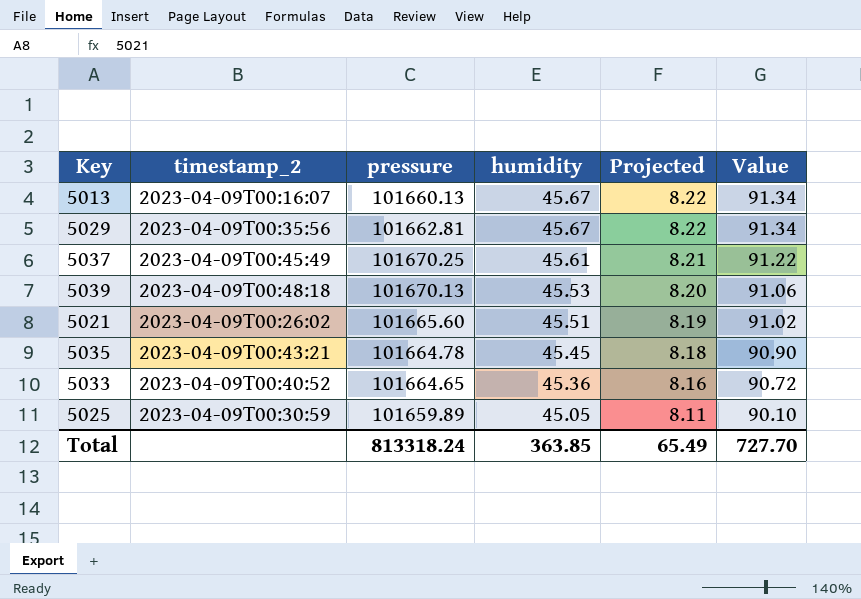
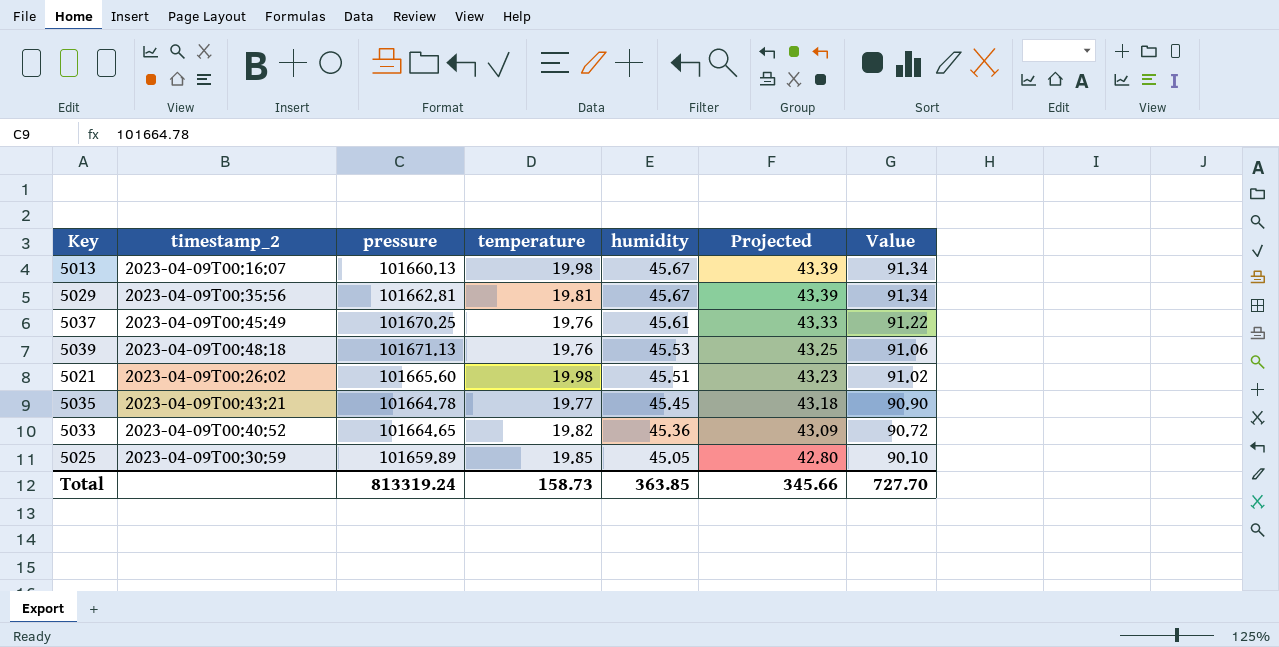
column temperature | position: none -> 4
column Projected | formula: [humidity] * 0.18 -> [humidity] * 0.95
5039 | pressure: 101670.13 -> 101671.13
Total | pressure: 813318.24 -> 813319.24
Total | Projected: 65.49 -> 345.66

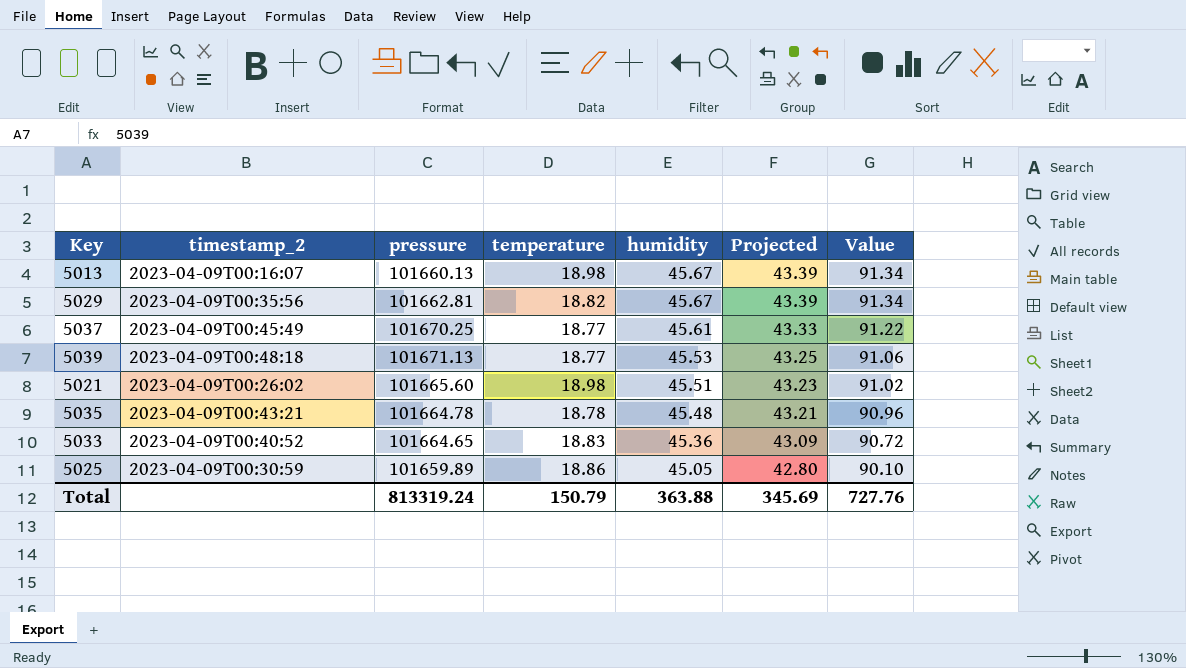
5013 | temperature: 19.98 -> 18.98
5029 | temperature: 19.81 -> 18.82
5037 | temperature: 19.76 -> 18.77
5039 | temperature: 19.76 -> 18.77
5021 | temperature: 19.98 -> 18.98
5035 | temperature: 19.77 -> 18.78
5035 | humidity: 45.45 -> 45.48
5035 | Projected: 43.18 -> 43.21
5035 | Value: 90.90 -> 90.96
5033 | temperature: 19.82 -> 18.83
5025 | temperature: 19.85 -> 18.86
Total | temperature: 158.73 -> 150.79
Total | humidity: 363.85 -> 363.88
Total | Projected: 345.66 -> 345.69
Total | Value: 727.70 -> 727.76

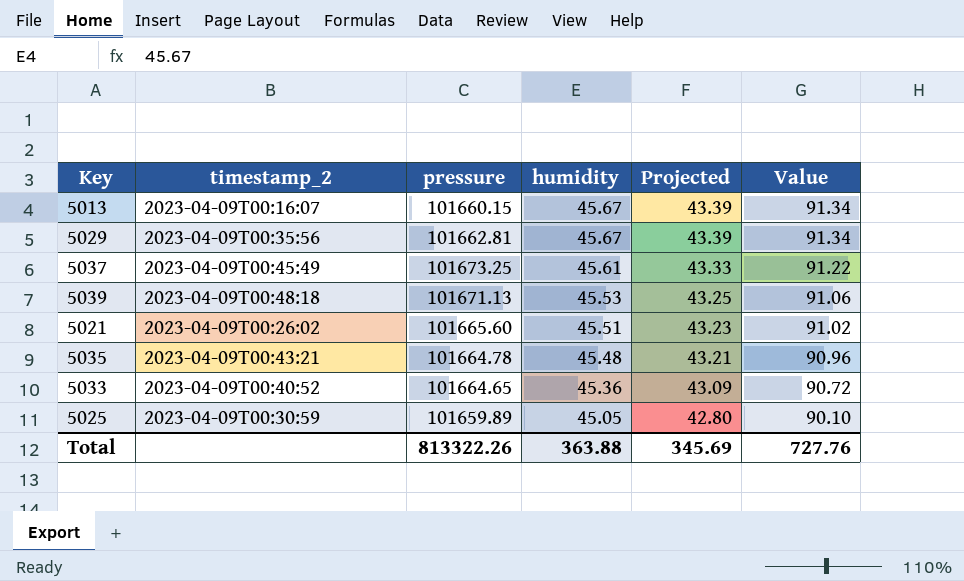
column temperature | position: 4 -> none
5013 | pressure: 101660.13 -> 101660.15
5037 | pressure: 101670.25 -> 101673.25
Total | pressure: 813319.24 -> 813322.26

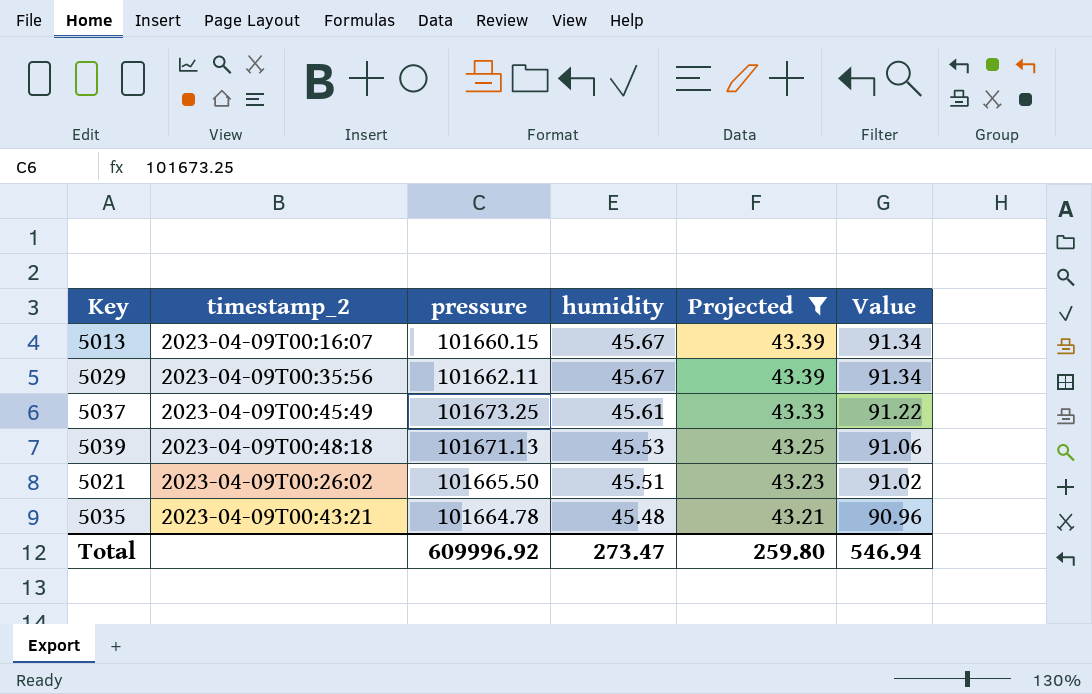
filter: none -> Projected >= 43.21
5029 | pressure: 101662.81 -> 101662.11
5021 | pressure: 101665.60 -> 101665.50
Total | pressure: 813322.26 -> 609996.92
Total | humidity: 363.88 -> 273.47
Total | Projected: 345.69 -> 259.80
Total | Value: 727.76 -> 546.94

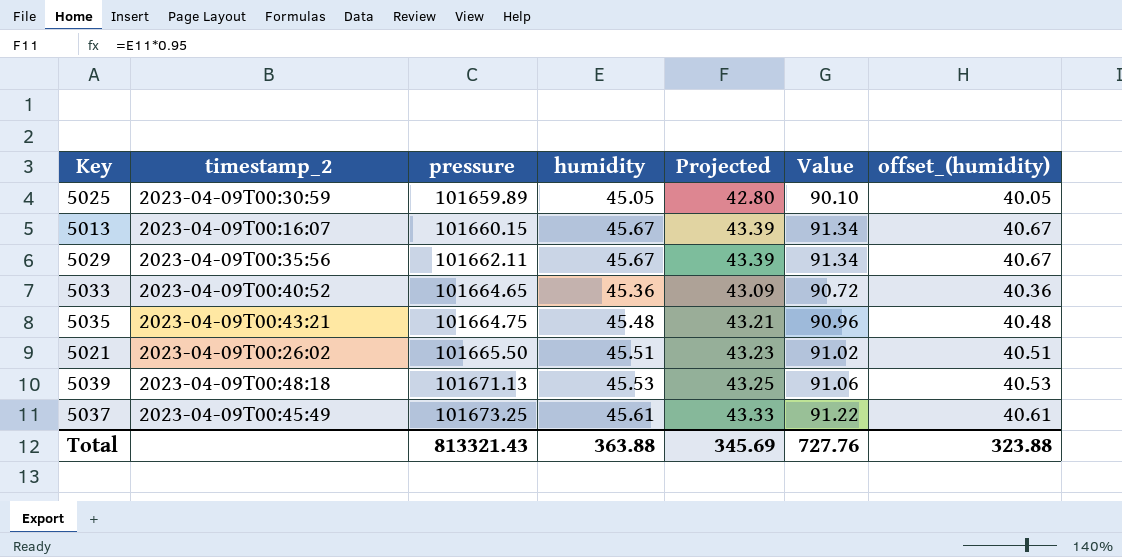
filter: Projected >= 43.21 -> none
row order: humidity descending -> pressure ascending
column offset_(humidity) | formula: none -> [humidity] - 5
5035 | pressure: 101664.78 -> 101664.75
Total | pressure: 609996.92 -> 813321.43
Total | humidity: 273.47 -> 363.88
Total | Projected: 259.80 -> 345.69
Total | Value: 546.94 -> 727.76

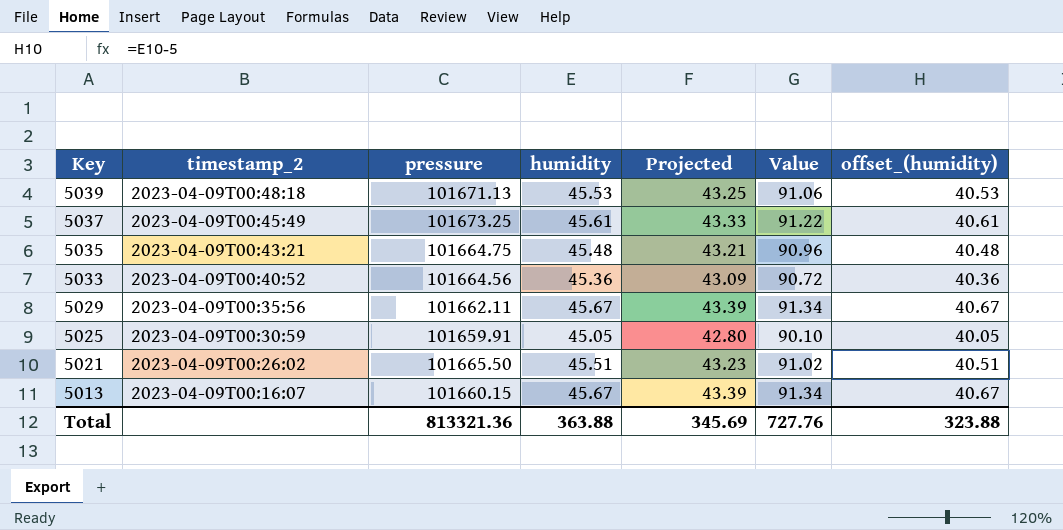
row order: pressure ascending -> Key descending
5033 | pressure: 101664.65 -> 101664.56
5025 | pressure: 101659.89 -> 101659.91
Total | pressure: 813321.43 -> 813321.36

